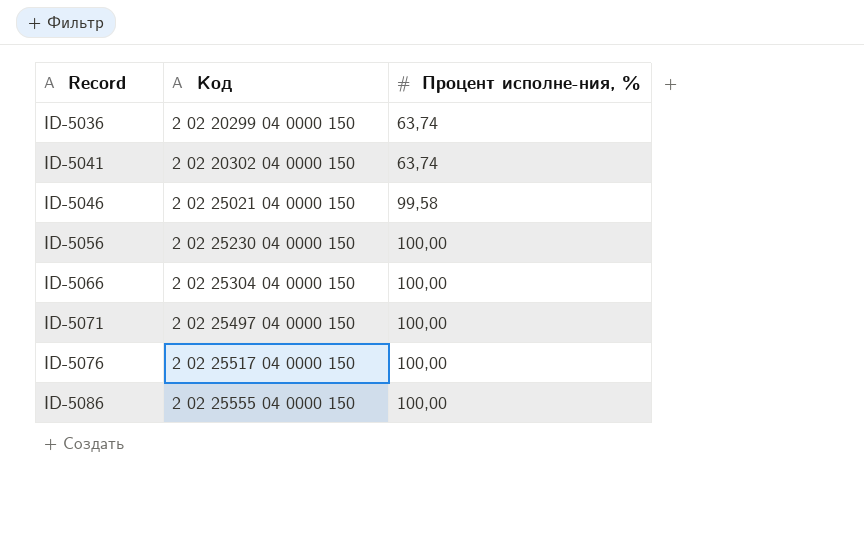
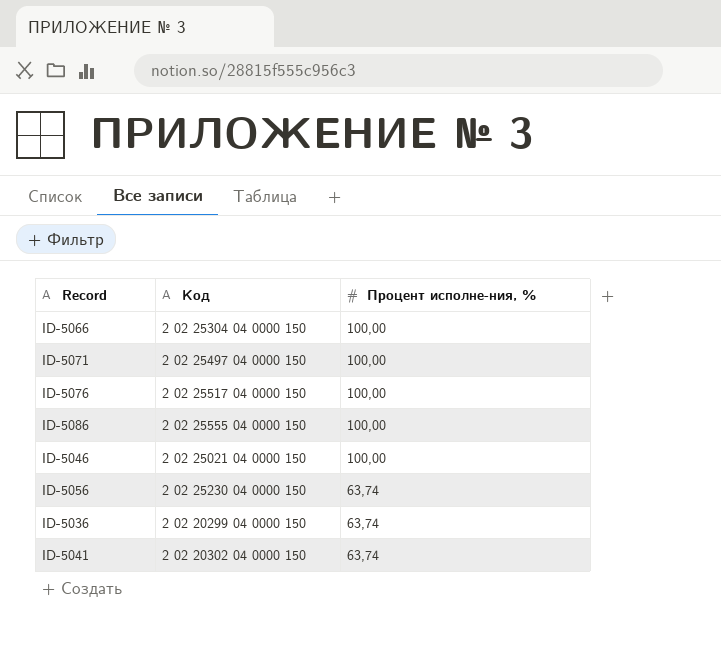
row order: Record ascending -> Процент исполне-ния, % descending
ID-5046 | Процент исполне-ния, %: 99,58 -> 100,00
ID-5056 | Процент исполне-ния, %: 100,00 -> 63,74

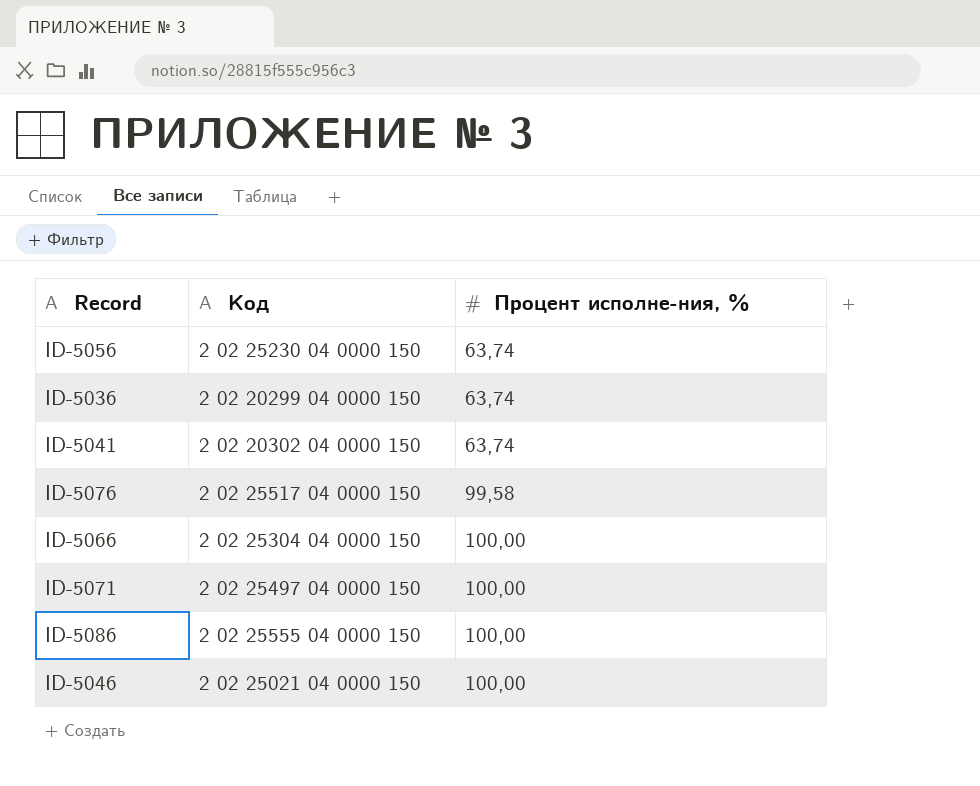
row order: Процент исполне-ния, % descending -> Процент исполне-ния, % ascending
ID-5076 | Процент исполне-ния, %: 100,00 -> 99,58

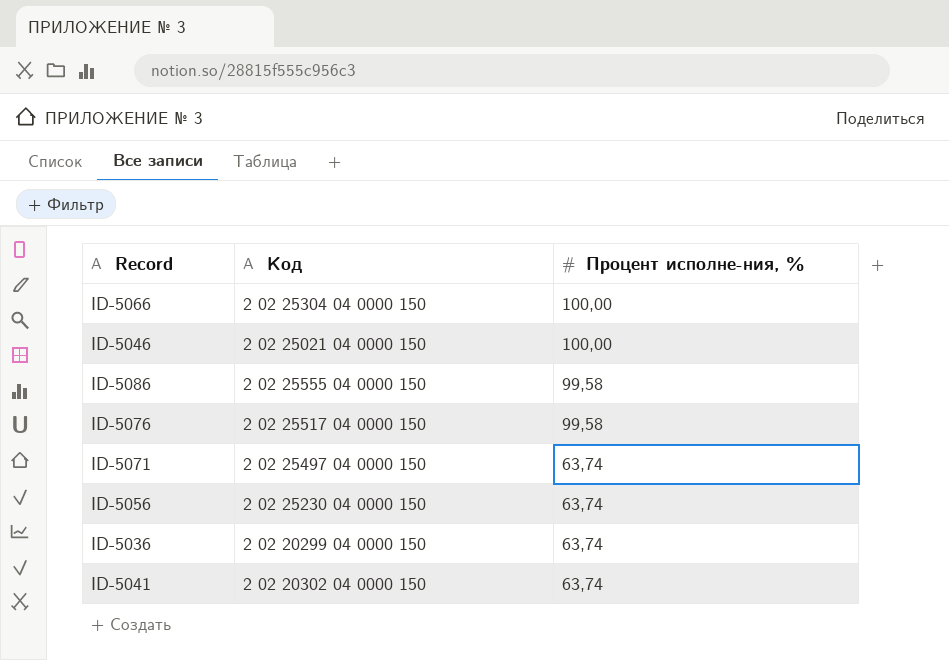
row order: Процент исполне-ния, % ascending -> Процент исполне-ния, % descending
ID-5086 | Процент исполне-ния, %: 100,00 -> 99,58
ID-5071 | Процент исполне-ния, %: 100,00 -> 63,74

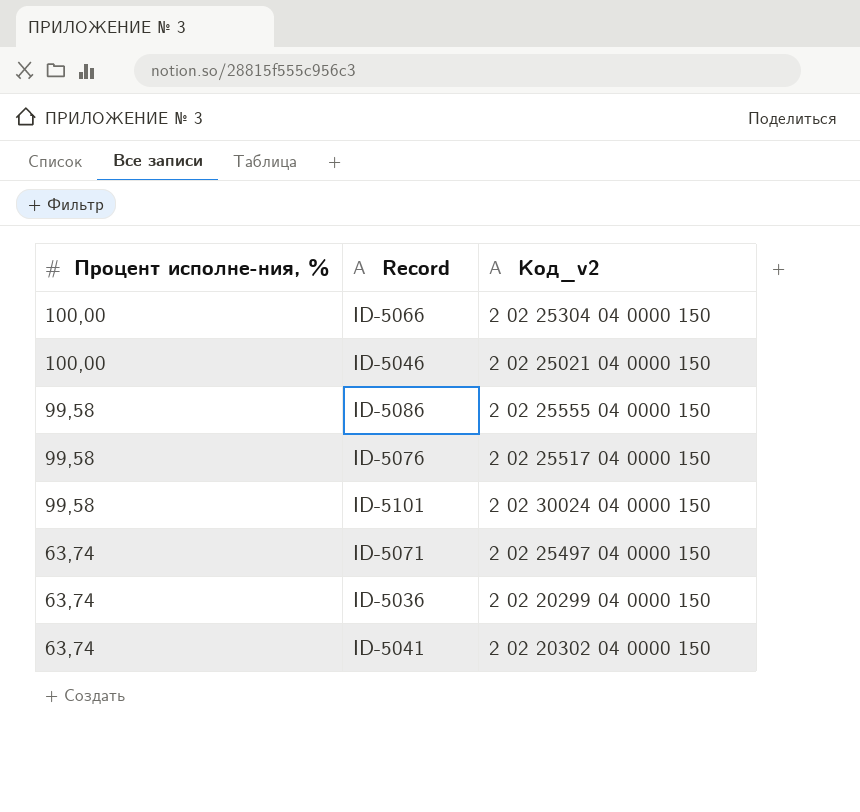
column Процент исполне-ния, % | position: 3 -> 1
column name: Код -> Код_v2
row ID-5056: 2 02 25230 04 0000 150 | 63,74 -> none
row ID-5101: none -> 99,58 | 2 02 30024 04 0000 150

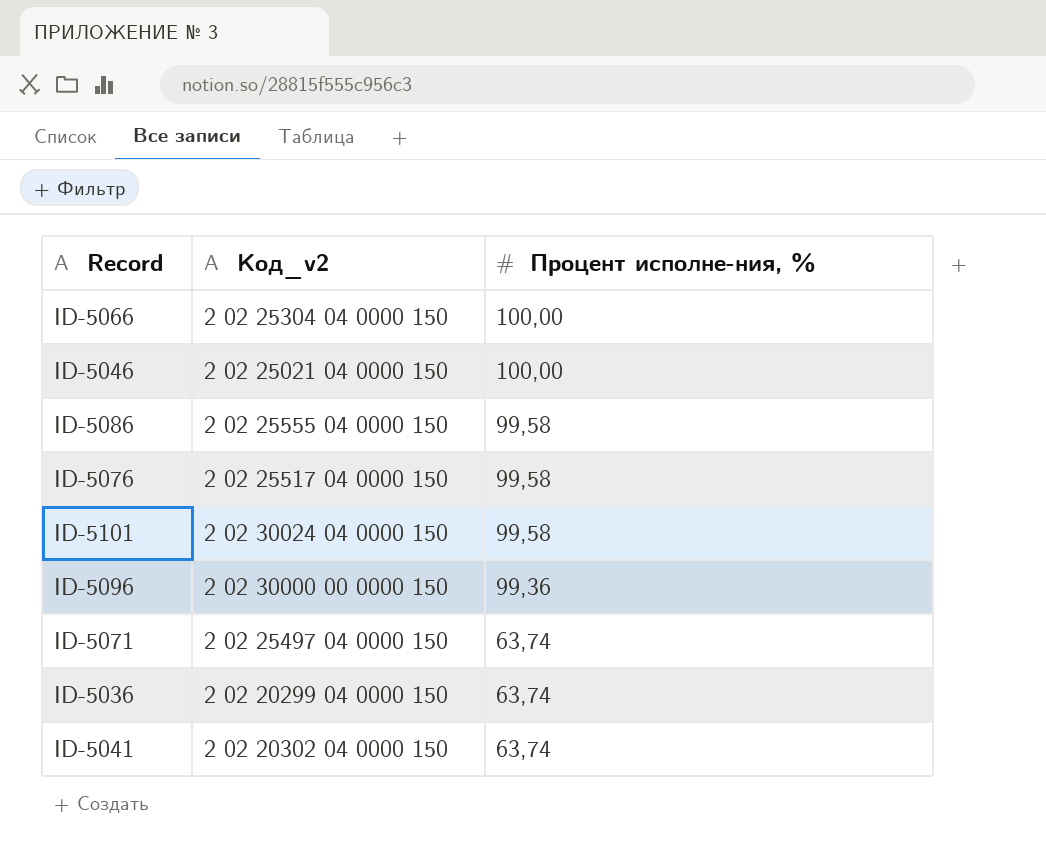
column Процент исполне-ния, % | position: 1 -> 3
row ID-5096: none -> 2 02 30000 00 0000 150 | 99,36

